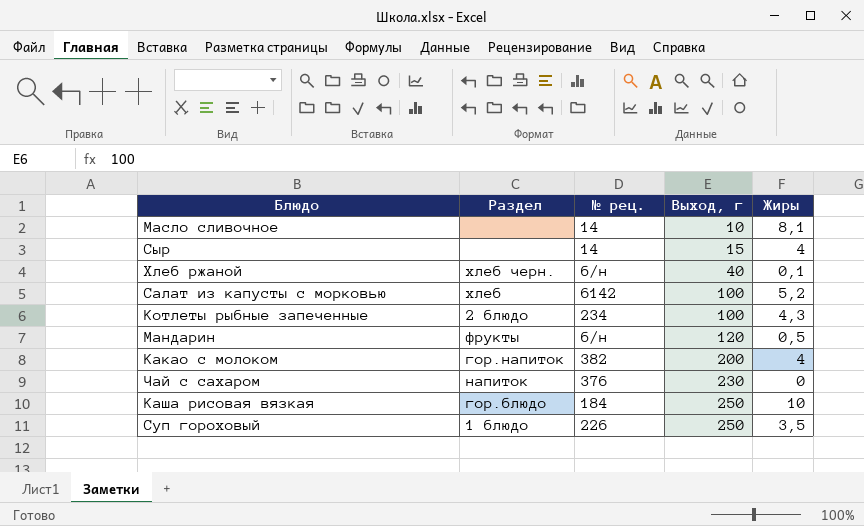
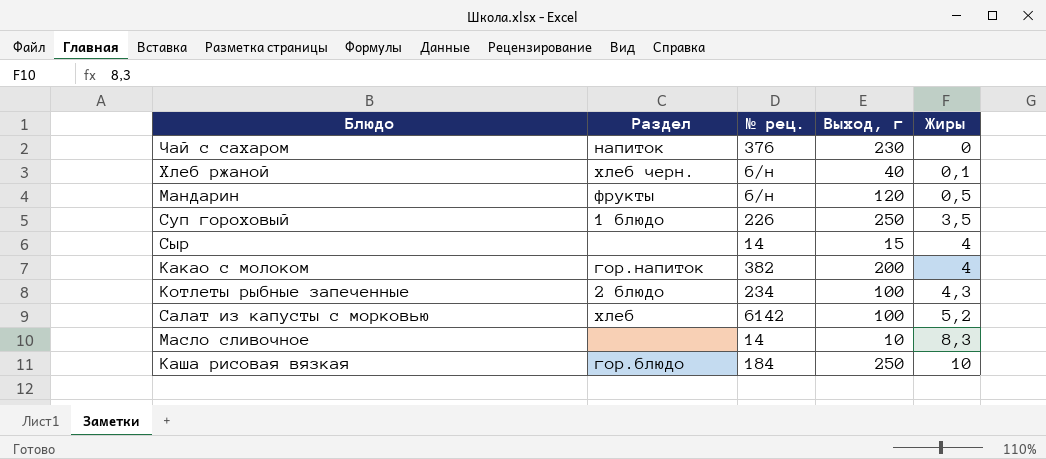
row order: Выход, г ascending -> Жиры ascending
Масло сливочное | Жиры: 8,1 -> 8,3

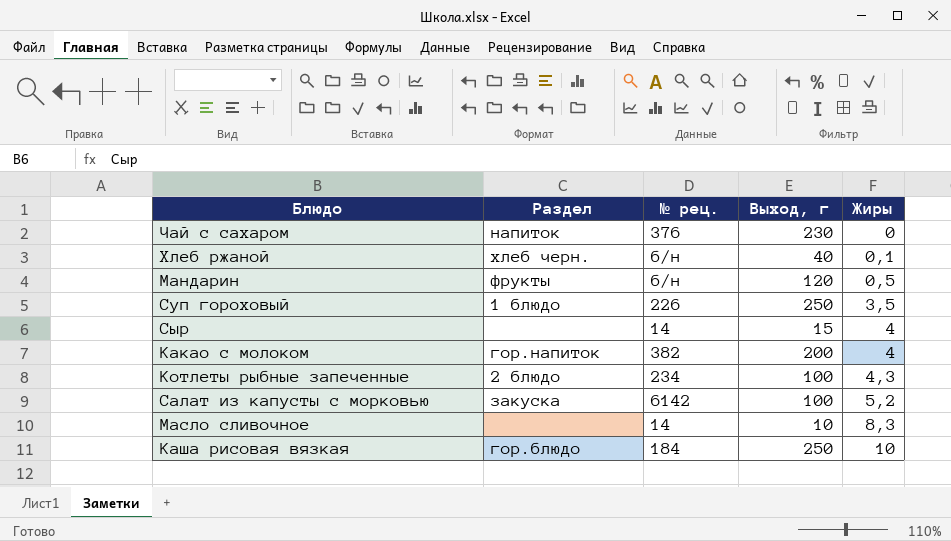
Салат из капусты с морковью | Раздел: хлеб -> закуска

